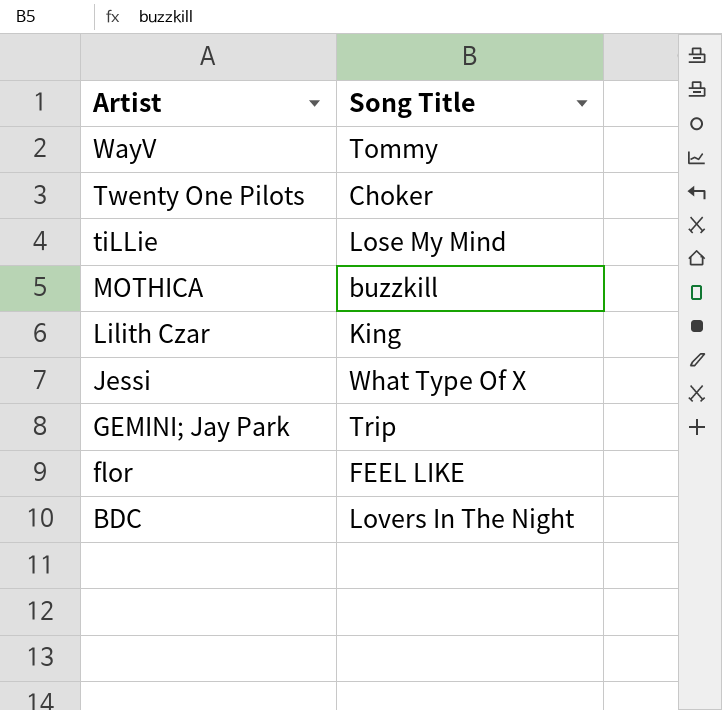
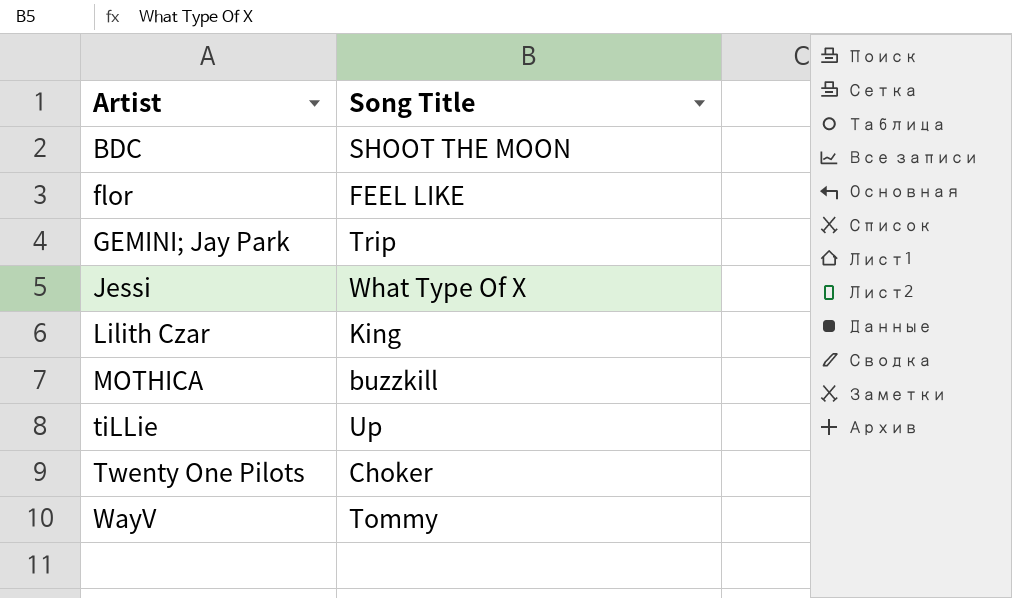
row order: Artist descending -> Artist ascending
BDC | Song Title: Lovers In The Night -> SHOOT THE MOON
tiLLie | Song Title: Lose My Mind -> Up

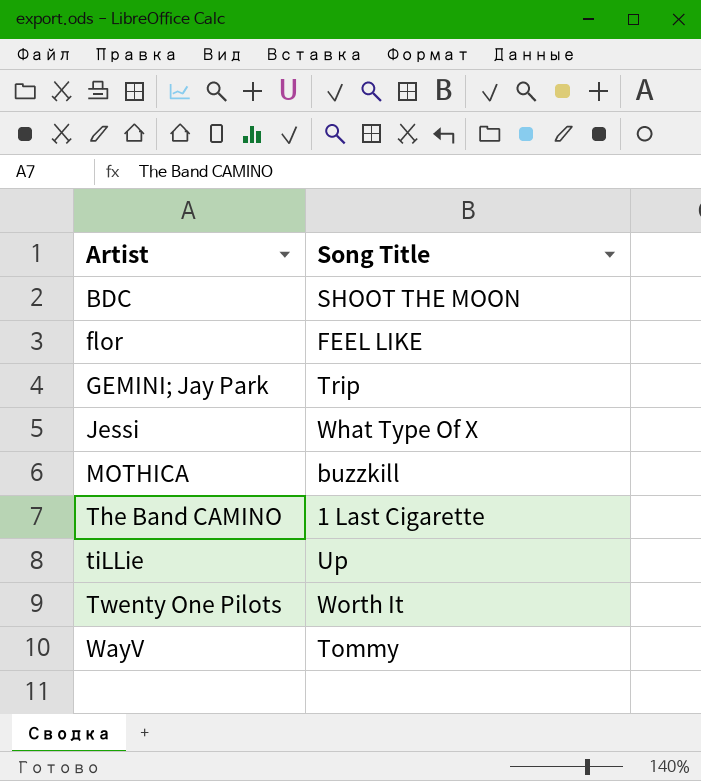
row Lilith Czar: King -> none
row The Band CAMINO: none -> 1 Last Cigarette
Twenty One Pilots | Song Title: Choker -> Worth It

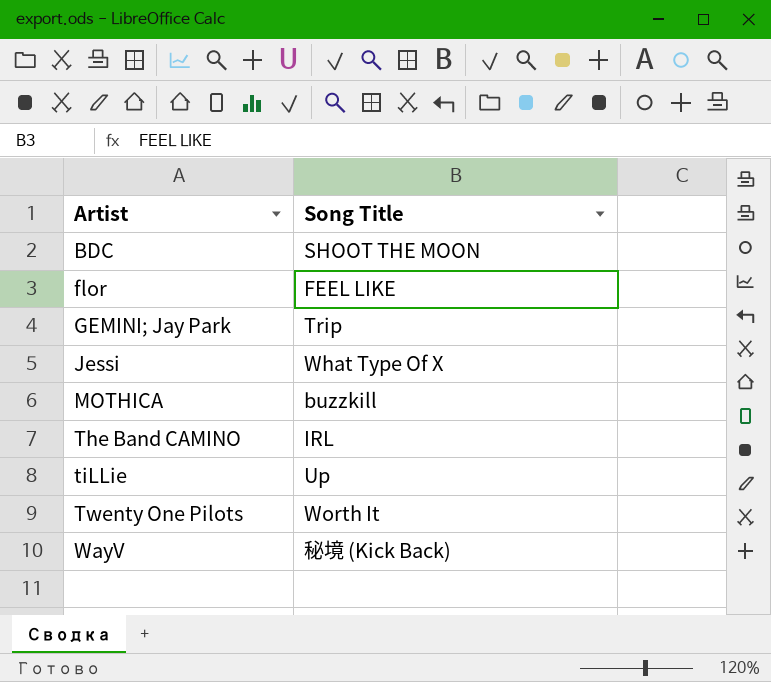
The Band CAMINO | Song Title: 1 Last Cigarette -> IRL
WayV | Song Title: Tommy -> 秘境 (Kick Back)

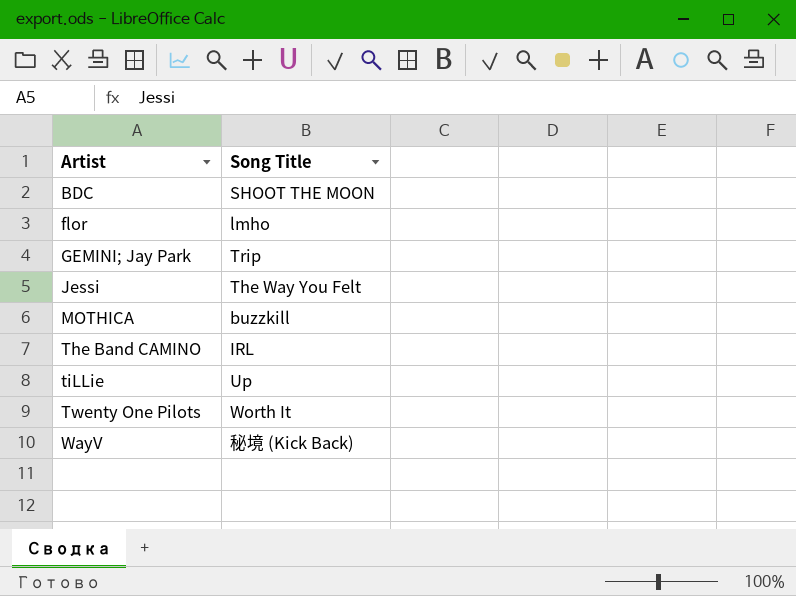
flor | Song Title: FEEL LIKE -> lmho
Jessi | Song Title: What Type Of X -> The Way You Felt

